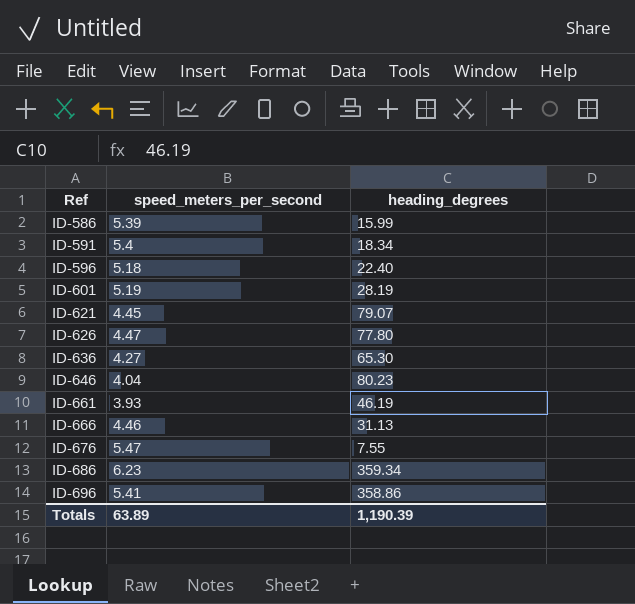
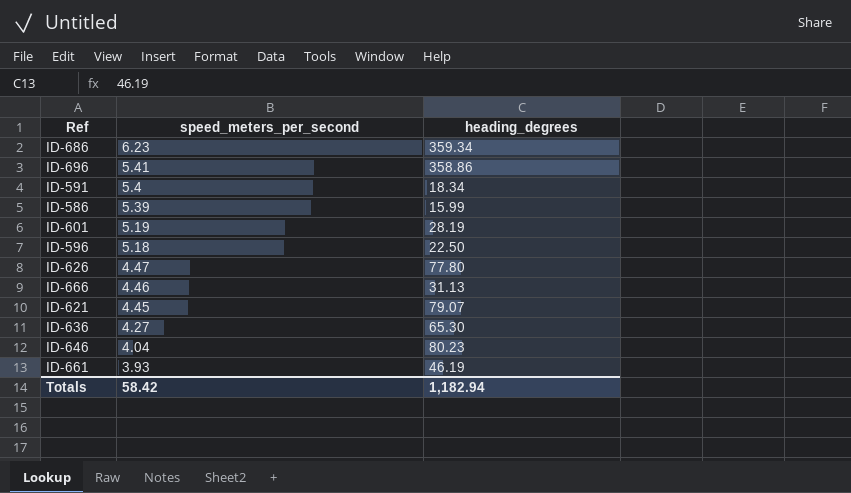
row order: Ref ascending -> speed_meters_per_second descending
row ID-676: 5.47 | 7.55 -> none
ID-596 | heading_degrees: 22.40 -> 22.50
Totals | speed_meters_per_second: 63.89 -> 58.42
Totals | heading_degrees: 1,190.39 -> 1,182.94

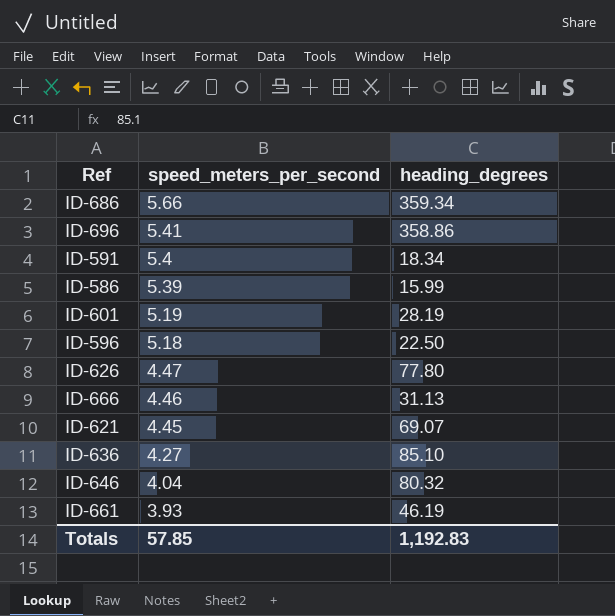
ID-686 | speed_meters_per_second: 6.23 -> 5.66
ID-621 | heading_degrees: 79.07 -> 69.07
ID-636 | heading_degrees: 65.30 -> 85.10
ID-646 | heading_degrees: 80.23 -> 80.32
Totals | speed_meters_per_second: 58.42 -> 57.85
Totals | heading_degrees: 1,182.94 -> 1,192.83

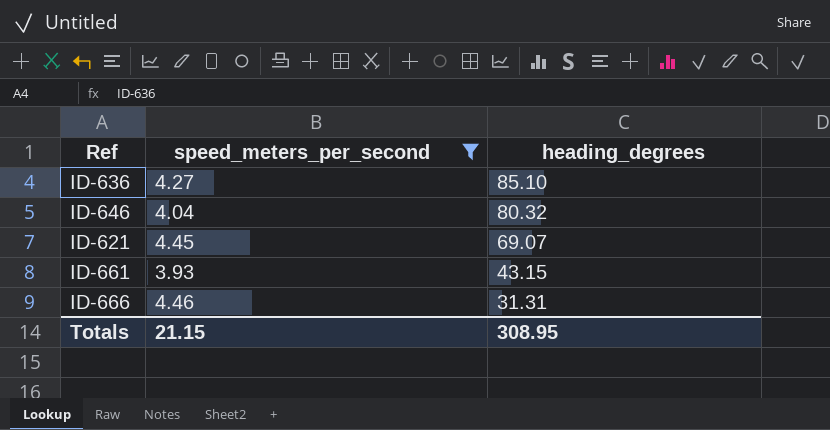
filter: none -> speed_meters_per_second <= 4.46
row order: speed_meters_per_second descending -> heading_degrees descending
ID-661 | heading_degrees: 46.19 -> 43.15
ID-666 | heading_degrees: 31.13 -> 31.31
Totals | speed_meters_per_second: 57.85 -> 21.15
Totals | heading_degrees: 1,192.83 -> 308.95

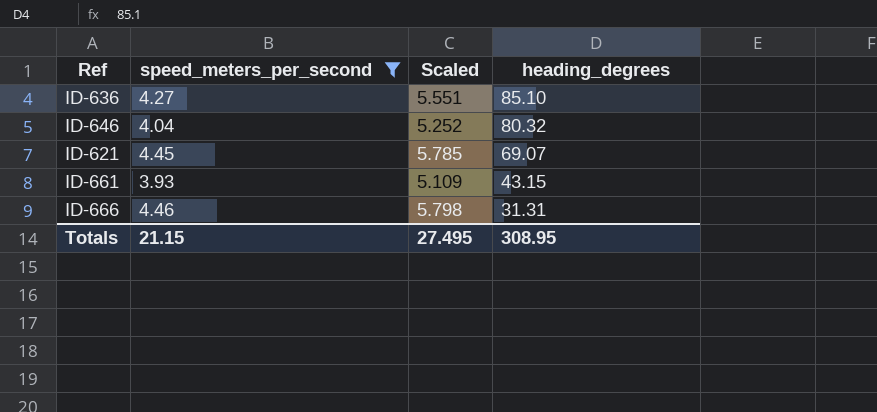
column Scaled | formula: none -> [speed_meters_per_second] * 1.3

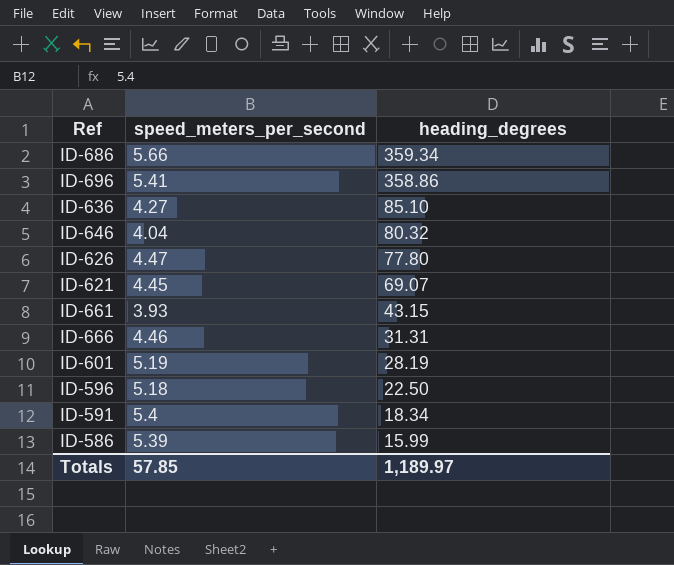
filter: speed_meters_per_second <= 4.46 -> none
column Scaled | formula: [speed_meters_per_second] * 1.3 -> none
Totals | speed_meters_per_second: 21.15 -> 57.85
Totals | heading_degrees: 308.95 -> 1,189.97

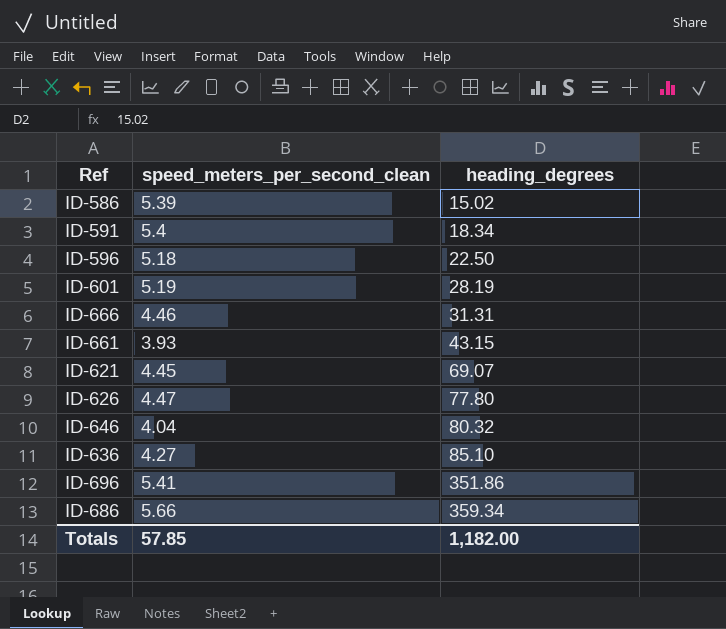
row order: heading_degrees descending -> heading_degrees ascending
column name: speed_meters_per_second -> speed_meters_per_second_clean
ID-586 | heading_degrees: 15.99 -> 15.02
ID-696 | heading_degrees: 358.86 -> 351.86
Totals | heading_degrees: 1,189.97 -> 1,182.00

